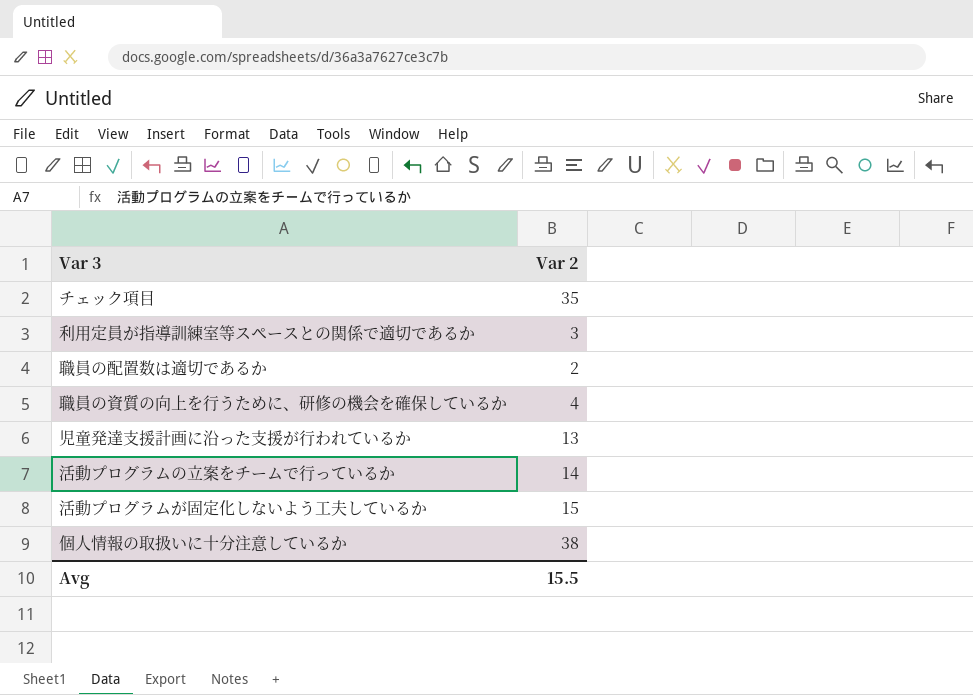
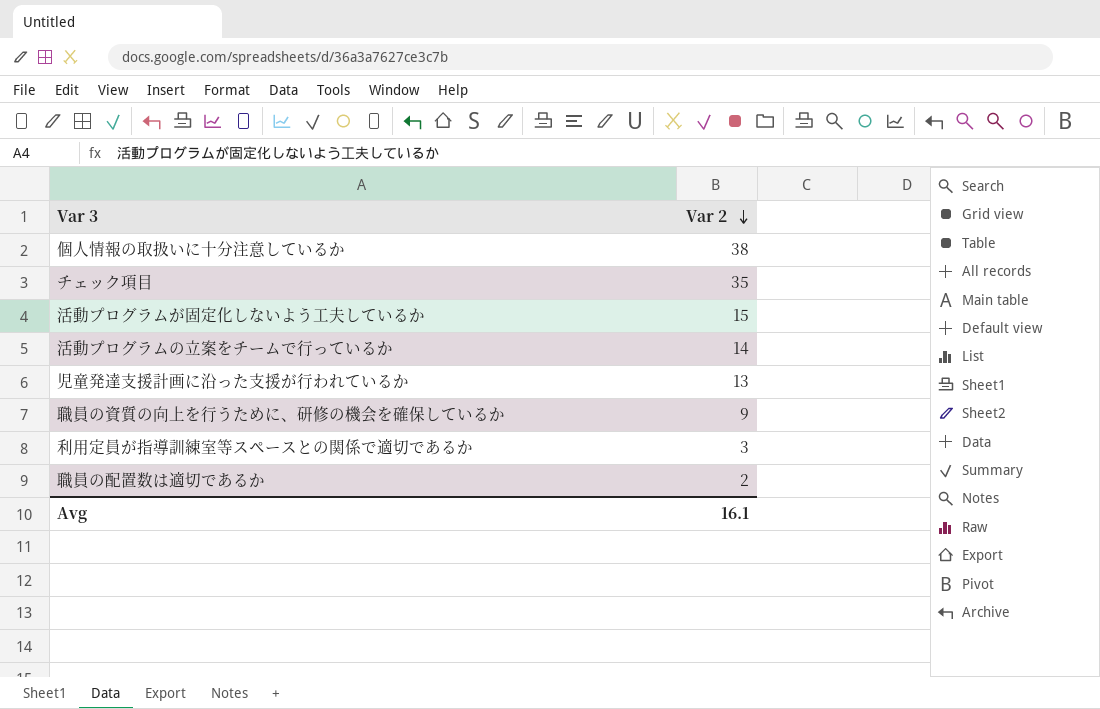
row order: none -> Var 2 descending
職員の資質の向上を行うために、研修の機会を確保しているか | Var 2: 4 -> 9
Avg | Var 2: 15.5 -> 16.1

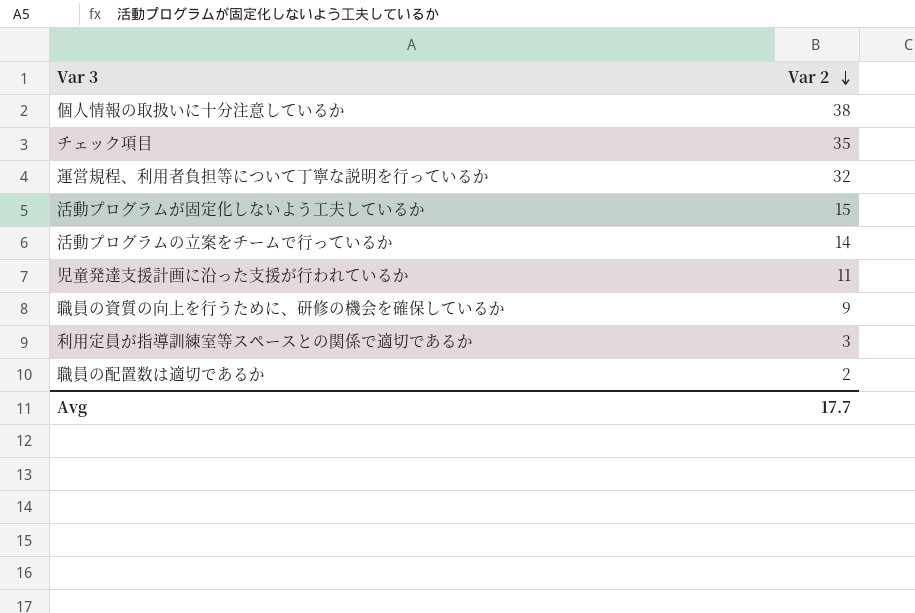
row 運営規程、利用者負担等について丁寧な説明を行っているか: none -> 32
児童発達支援計画に沿った支援が行われているか | Var 2: 13 -> 11
Avg | Var 2: 16.1 -> 17.7

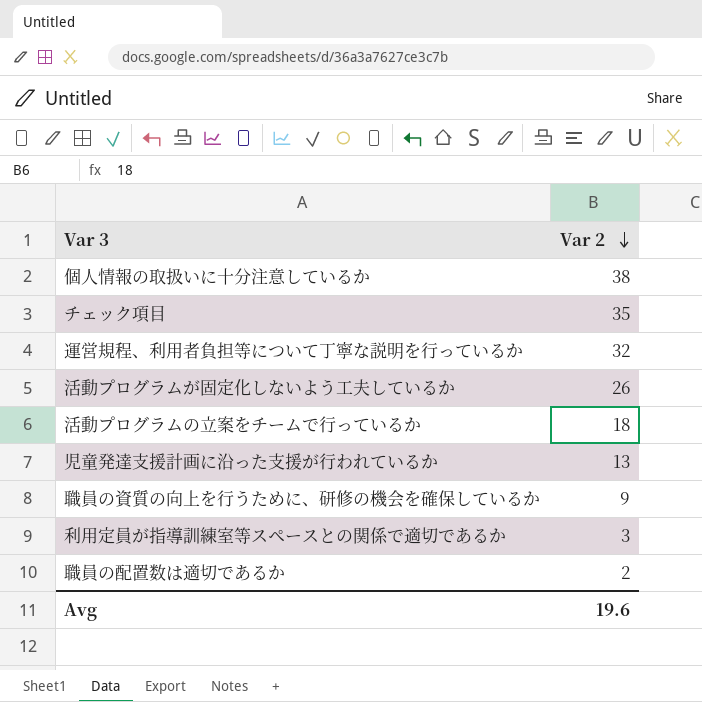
活動プログラムが固定化しないよう工夫しているか | Var 2: 15 -> 26
活動プログラムの立案をチームで行っているか | Var 2: 14 -> 18
児童発達支援計画に沿った支援が行われているか | Var 2: 11 -> 13
Avg | Var 2: 17.7 -> 19.6

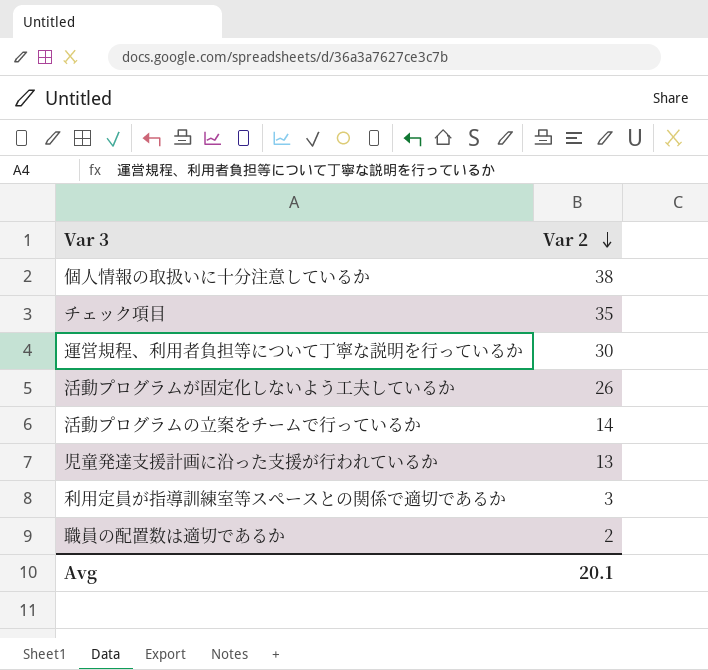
row 職員の資質の向上を行うために、研修の機会を確保しているか: 9 -> none
運営規程、利用者負担等について丁寧な説明を行っているか | Var 2: 32 -> 30
活動プログラムの立案をチームで行っているか | Var 2: 18 -> 14
Avg | Var 2: 19.6 -> 20.1

